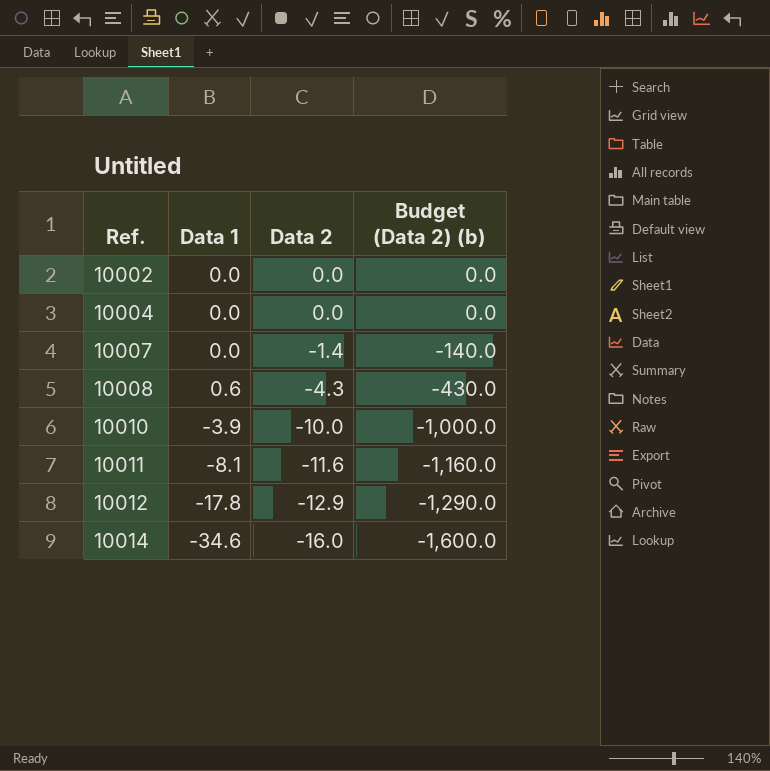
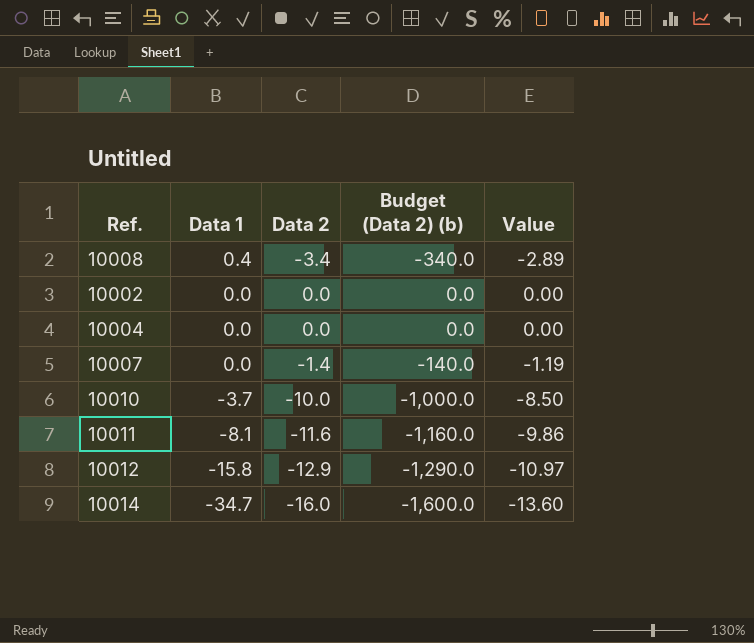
row order: Ref. ascending -> Data 1 descending
column Value | formula: none -> [Data 2] * 0.85
10008 | Data 1: 0.6 -> 0.4
10008 | Data 2: -4.3 -> -3.4
10008 | Budget (Data 2) (b): -430.0 -> -340.0
10010 | Data 1: -3.9 -> -3.7
10012 | Data 1: -17.8 -> -15.8
10014 | Data 1: -34.6 -> -34.7

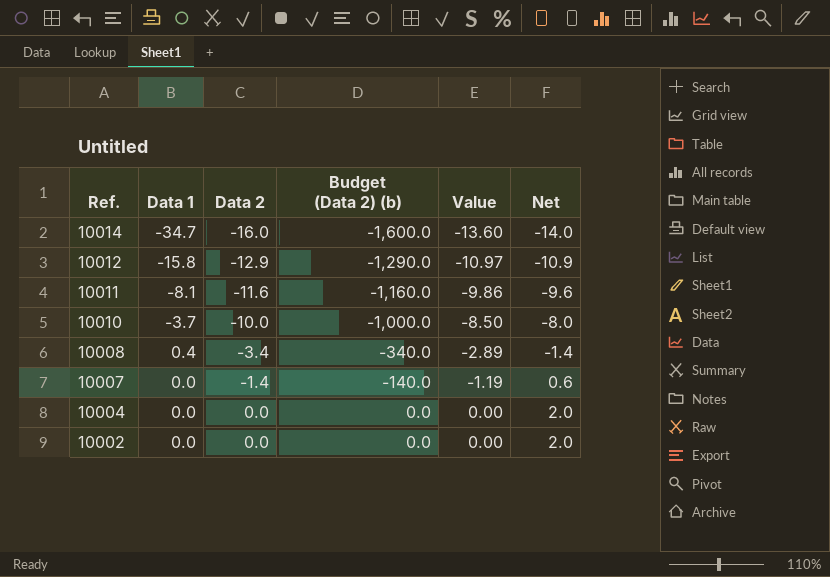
row order: Data 1 descending -> Ref. descending
column Net | formula: none -> [Data 2] + 2

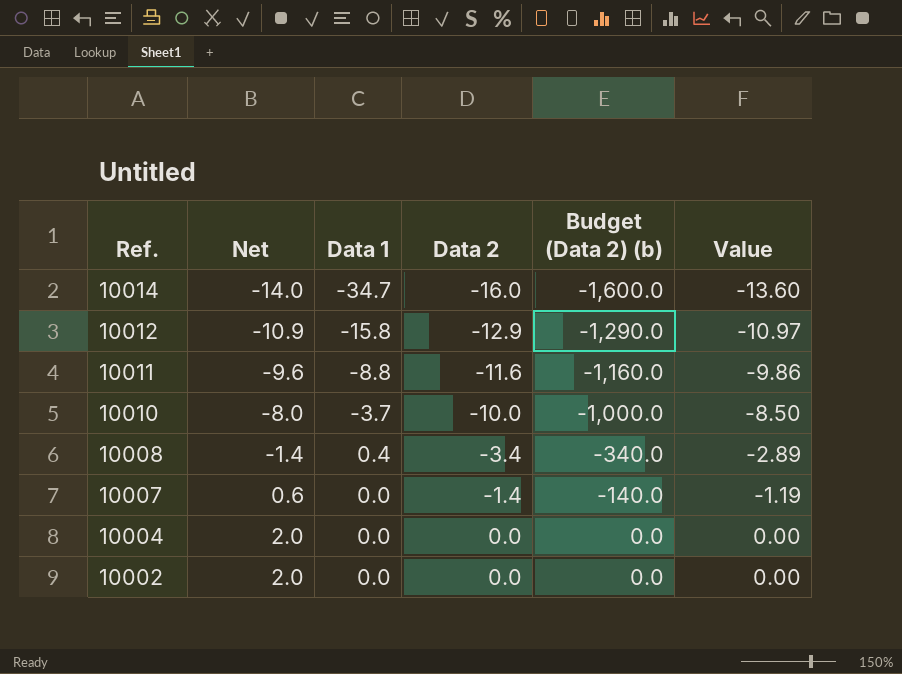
column Net | position: 6 -> 2
10011 | Data 1: -8.1 -> -8.8

